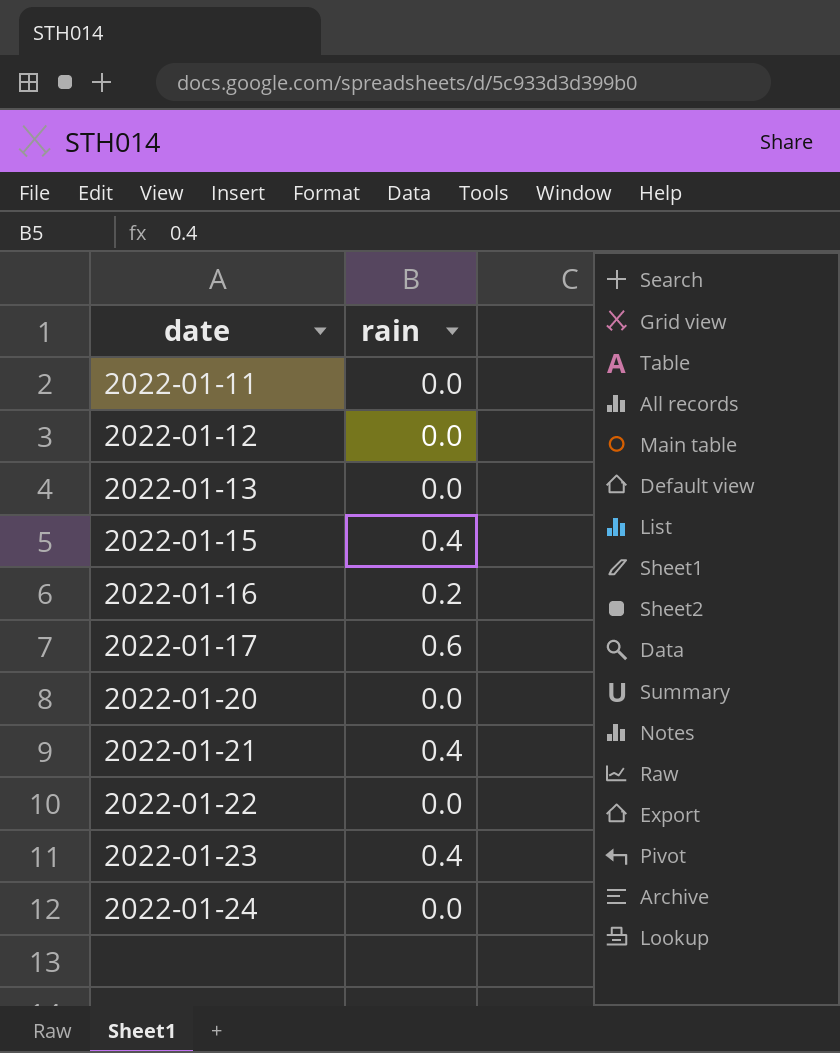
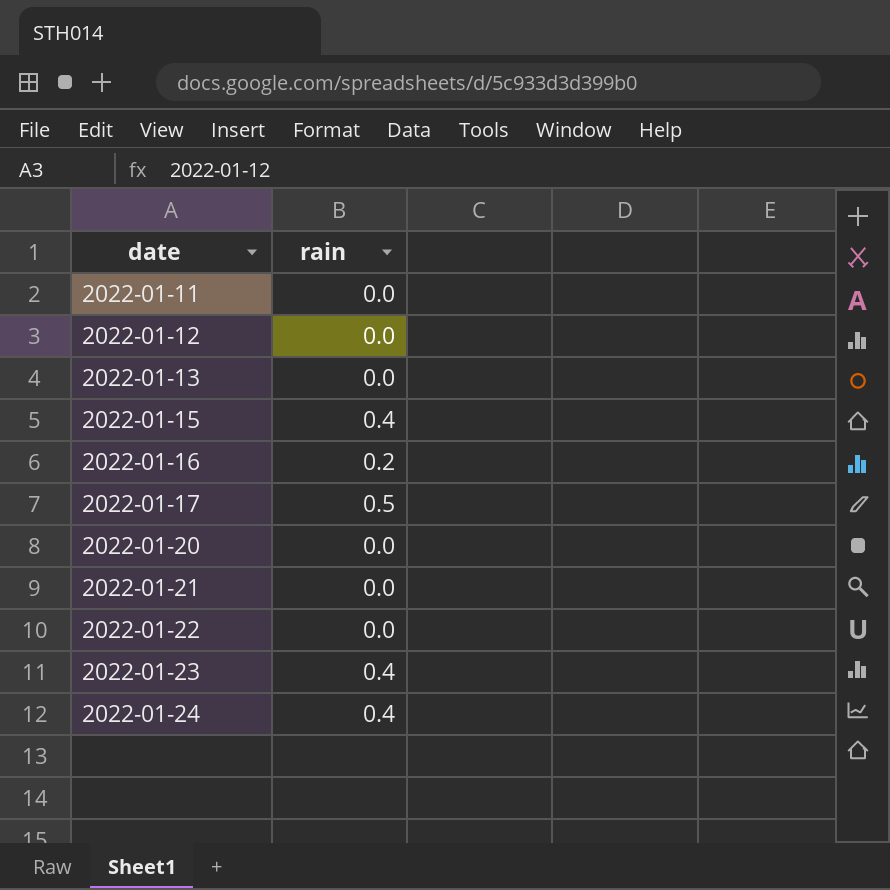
2022-01-17 | rain: 0.6 -> 0.5
2022-01-21 | rain: 0.4 -> 0.0
2022-01-24 | rain: 0.0 -> 0.4

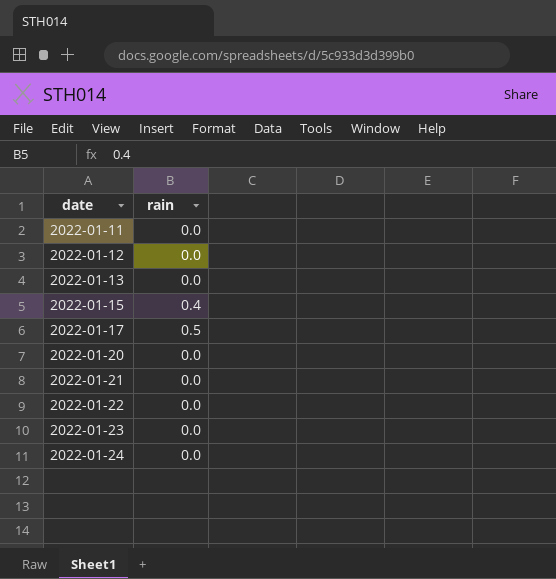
row 2022-01-16: 0.2 -> none
2022-01-23 | rain: 0.4 -> 0.0
2022-01-24 | rain: 0.4 -> 0.0

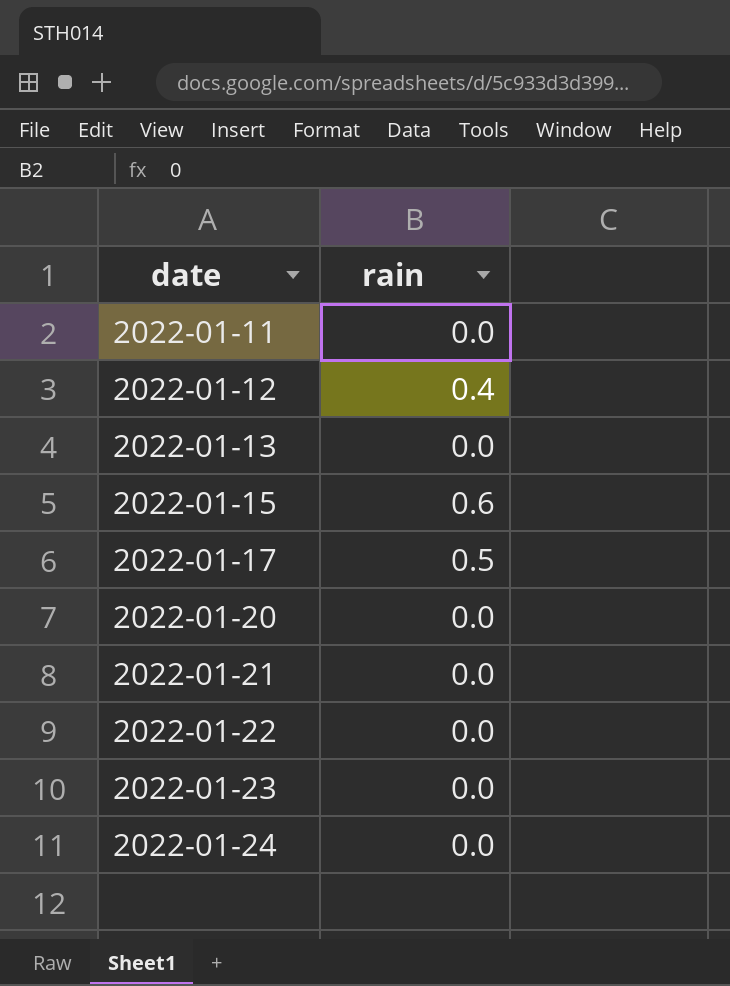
2022-01-12 | rain: 0.0 -> 0.4
2022-01-15 | rain: 0.4 -> 0.6

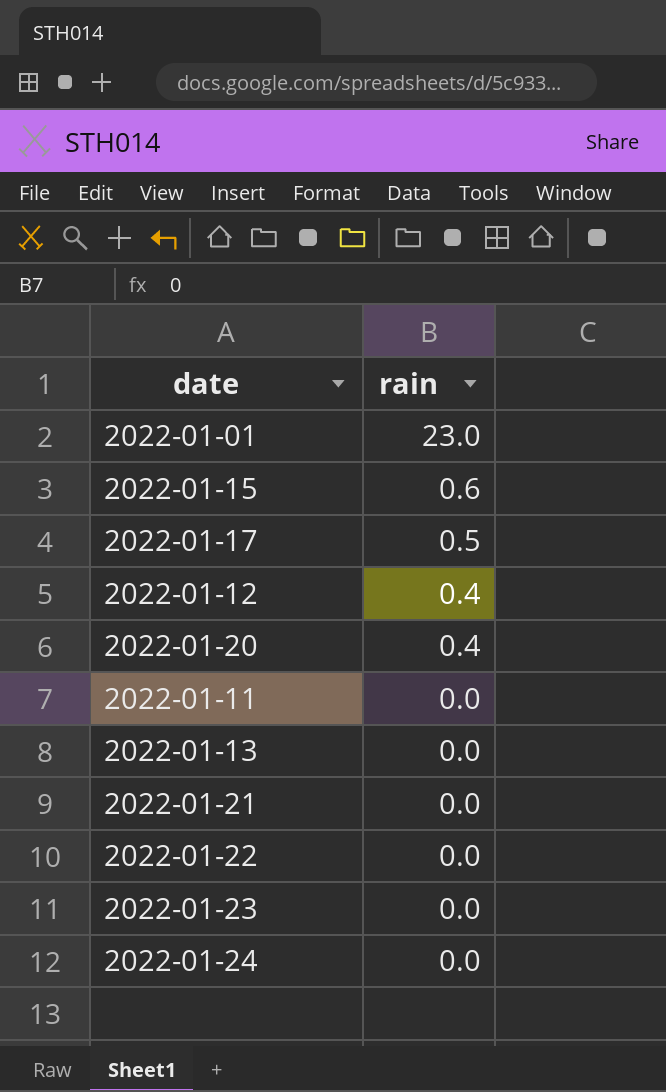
row order: date ascending -> rain descending
row 2022-01-01: none -> 23.0
2022-01-20 | rain: 0.0 -> 0.4

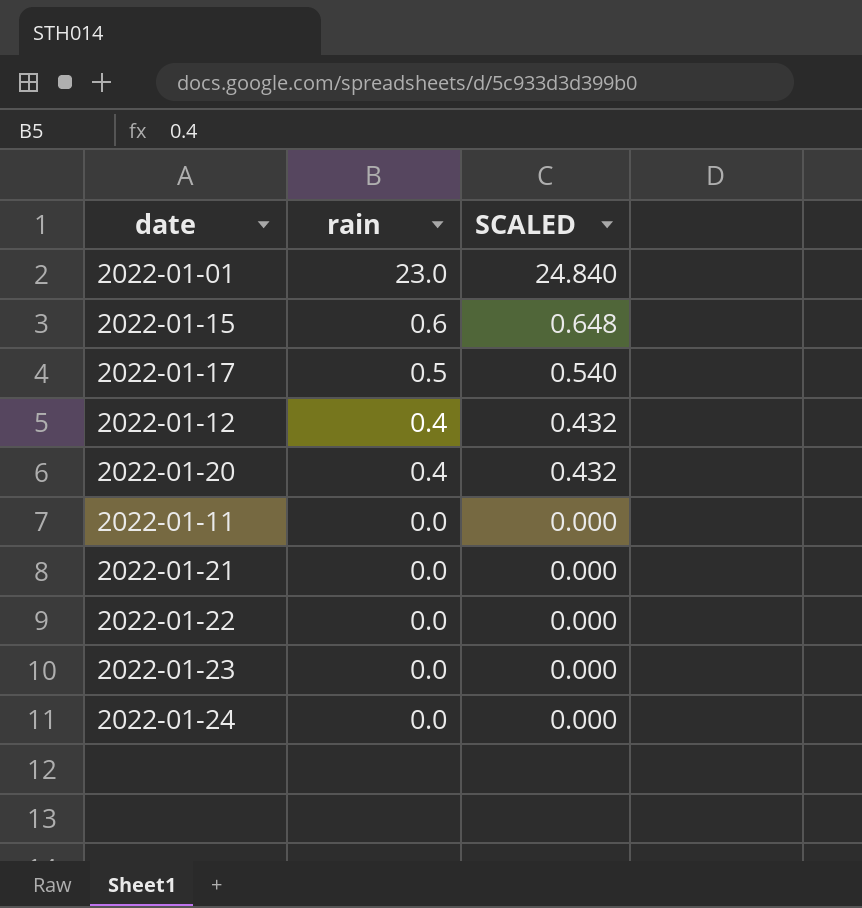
column SCALED | formula: none -> [rain] * 1.08
row 2022-01-13: 0.0 -> none

